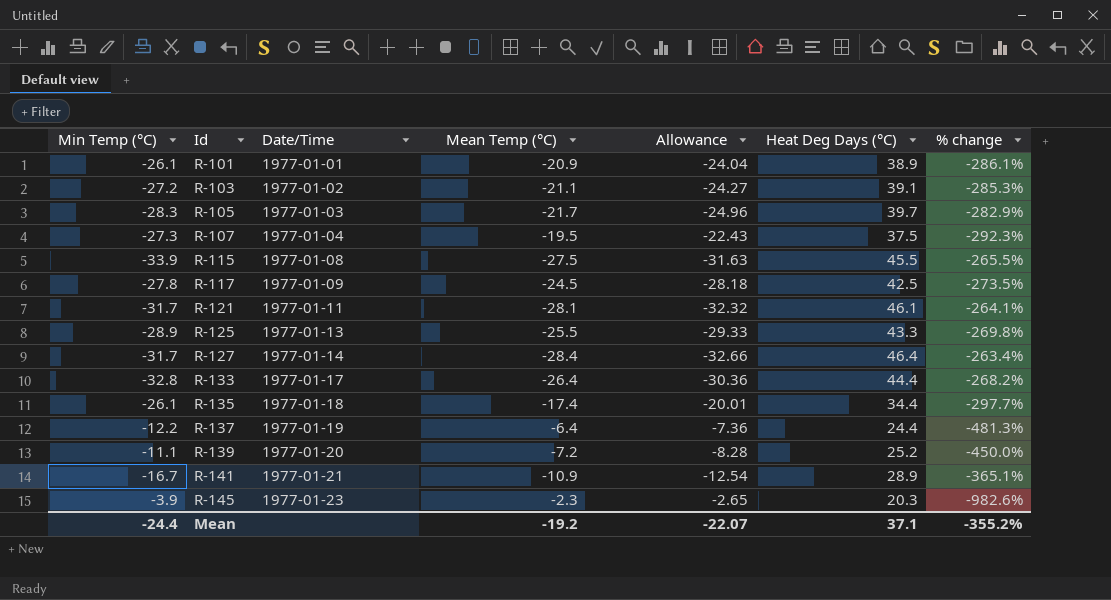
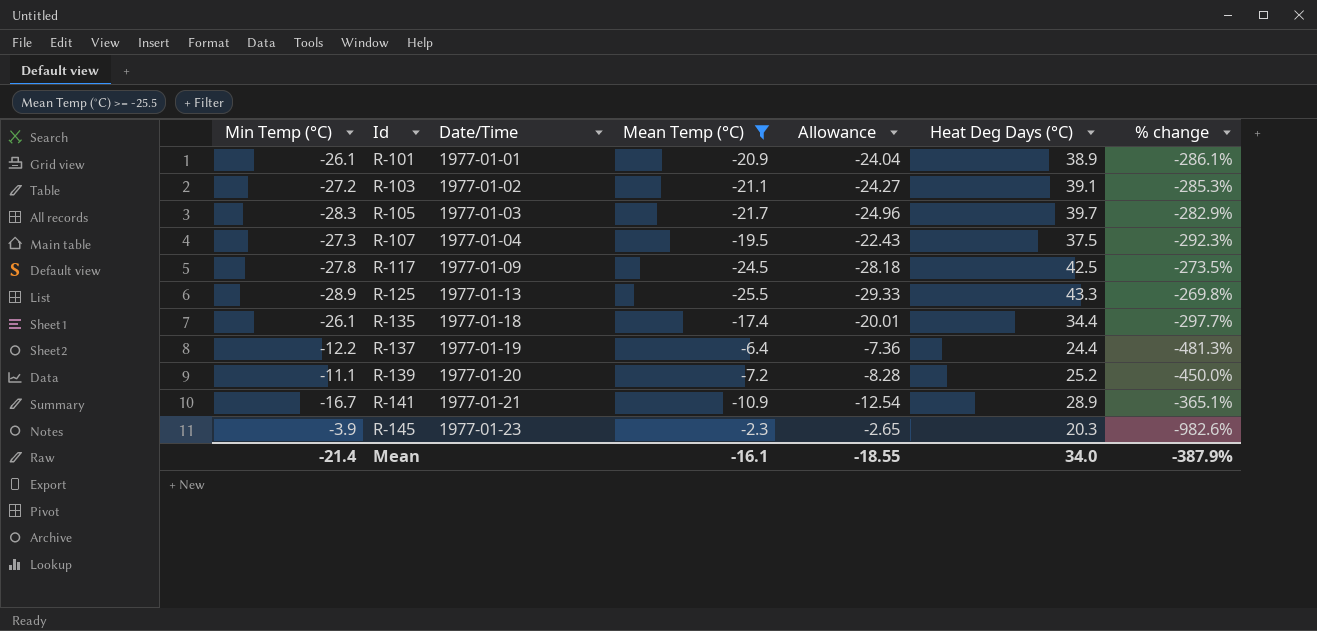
filter: none -> Mean Temp (°C) >= -25.5
Mean | Min Temp (°C): -24.4 -> -21.4
Mean | Mean Temp (°C): -19.2 -> -16.1
Mean | Allowance: -22.07 -> -18.55
Mean | Heat Deg Days (°C): 37.1 -> 34.0
Mean | % change: -355.2% -> -387.9%

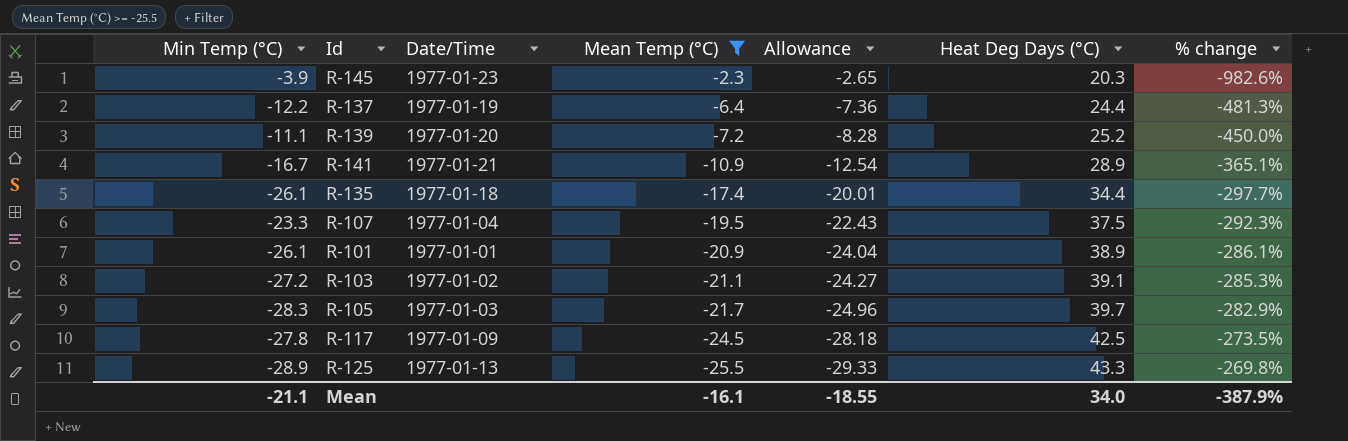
row order: Id ascending -> Mean Temp (°C) descending
R-107 | Min Temp (°C): -27.3 -> -23.3
Mean | Min Temp (°C): -21.4 -> -21.1

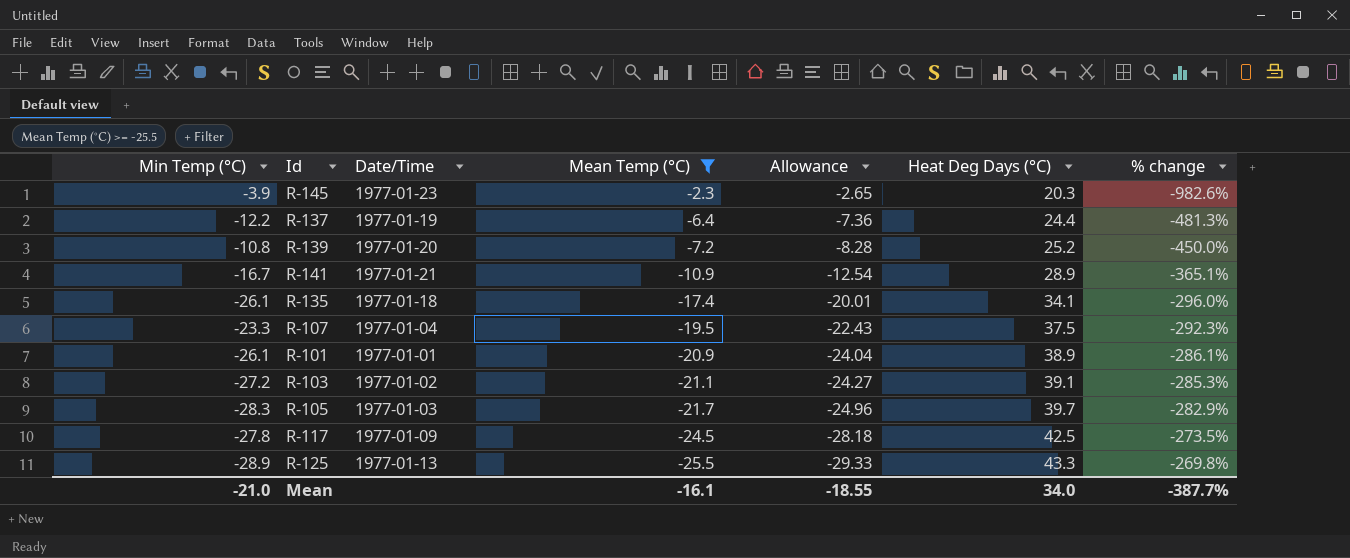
R-139 | Min Temp (°C): -11.1 -> -10.8
R-135 | Heat Deg Days (°C): 34.4 -> 34.1
R-135 | % change: -297.7% -> -296.0%
Mean | Min Temp (°C): -21.1 -> -21.0
Mean | % change: -387.9% -> -387.7%

